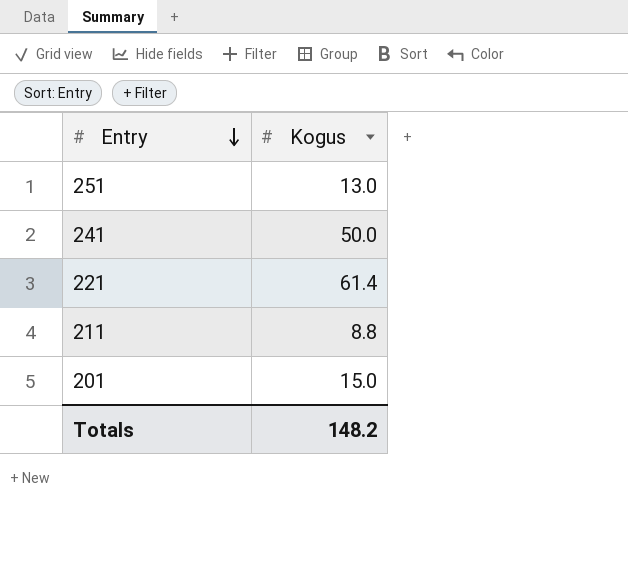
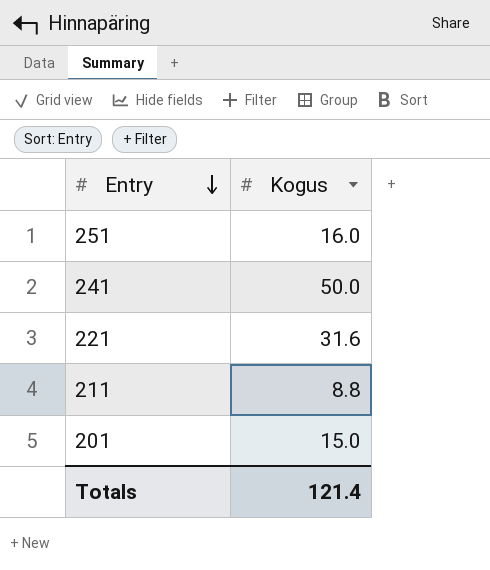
251 | Kogus: 13.0 -> 16.0
221 | Kogus: 61.4 -> 31.6
Totals | Kogus: 148.2 -> 121.4

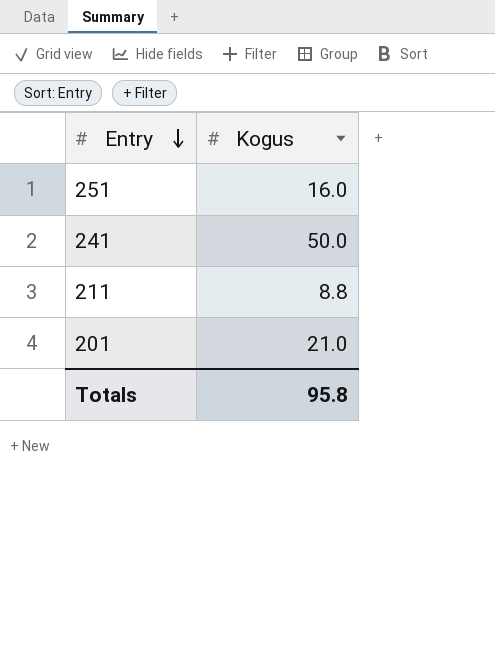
row 221: 31.6 -> none
201 | Kogus: 15.0 -> 21.0
Totals | Kogus: 121.4 -> 95.8

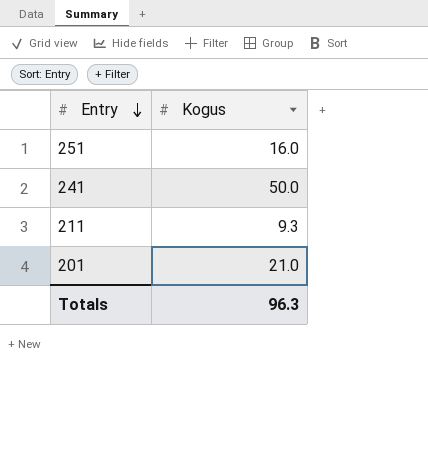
211 | Kogus: 8.8 -> 9.3
Totals | Kogus: 95.8 -> 96.3

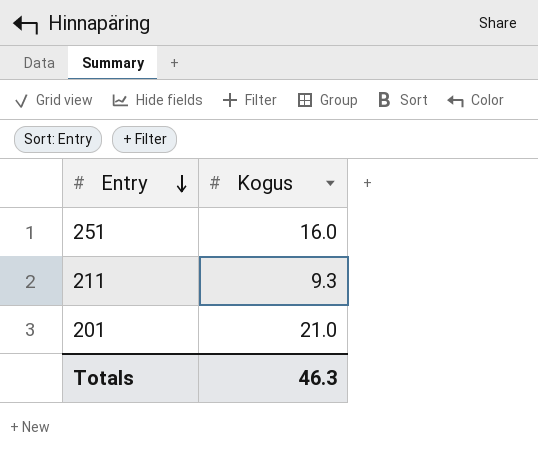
row 241: 50.0 -> none
Totals | Kogus: 96.3 -> 46.3

